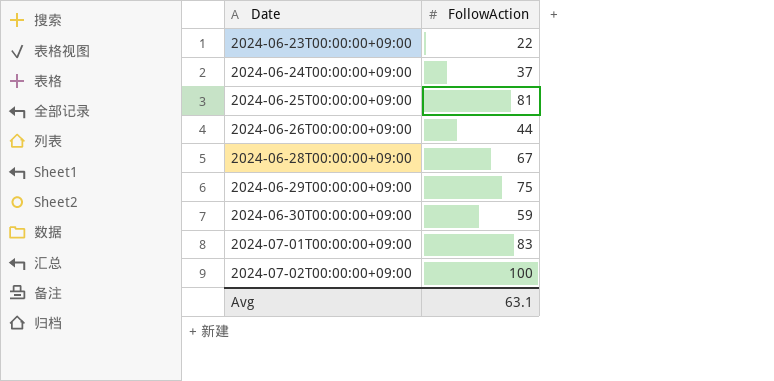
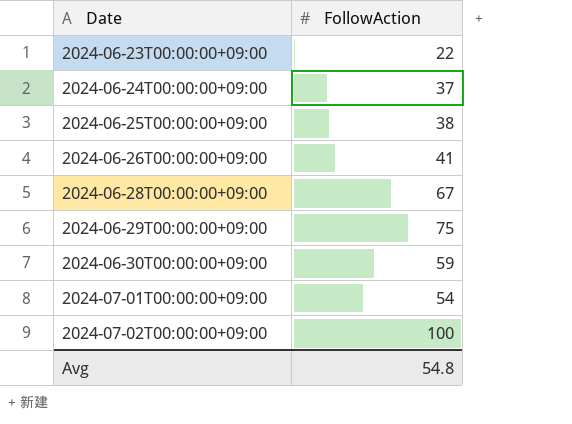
2024-06-25T00:00:00+09:00 | FollowAction: 81 -> 38
2024-06-26T00:00:00+09:00 | FollowAction: 44 -> 41
2024-07-01T00:00:00+09:00 | FollowAction: 83 -> 54
Avg | FollowAction: 63.1 -> 54.8

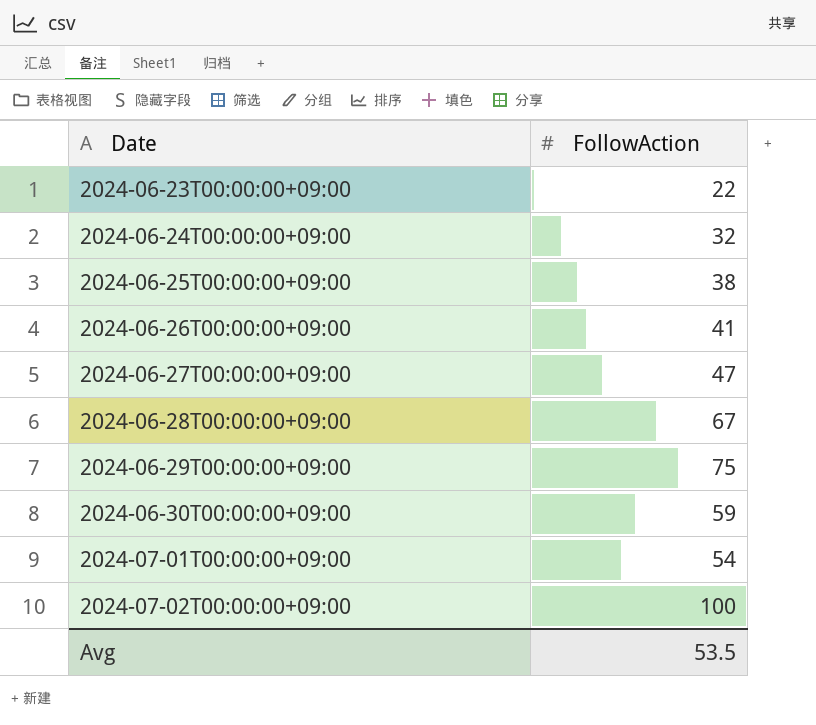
2024-06-24T00:00:00+09:00 | FollowAction: 37 -> 32
row 2024-06-27T00:00:00+09:00: none -> 47
Avg | FollowAction: 54.8 -> 53.5

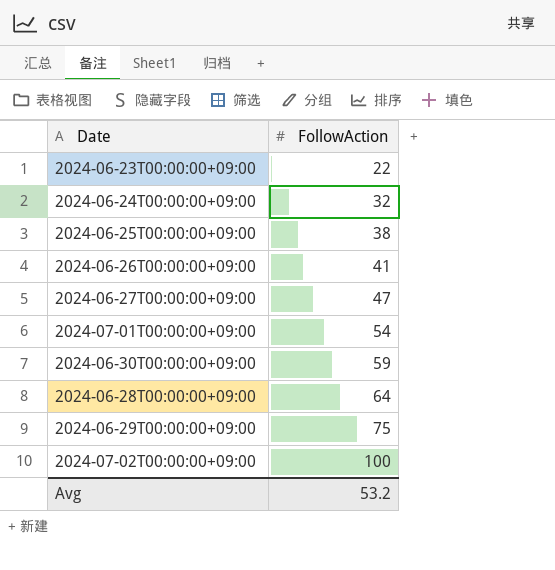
row order: Date ascending -> FollowAction ascending
2024-06-28T00:00:00+09:00 | FollowAction: 67 -> 64
Avg | FollowAction: 53.5 -> 53.2

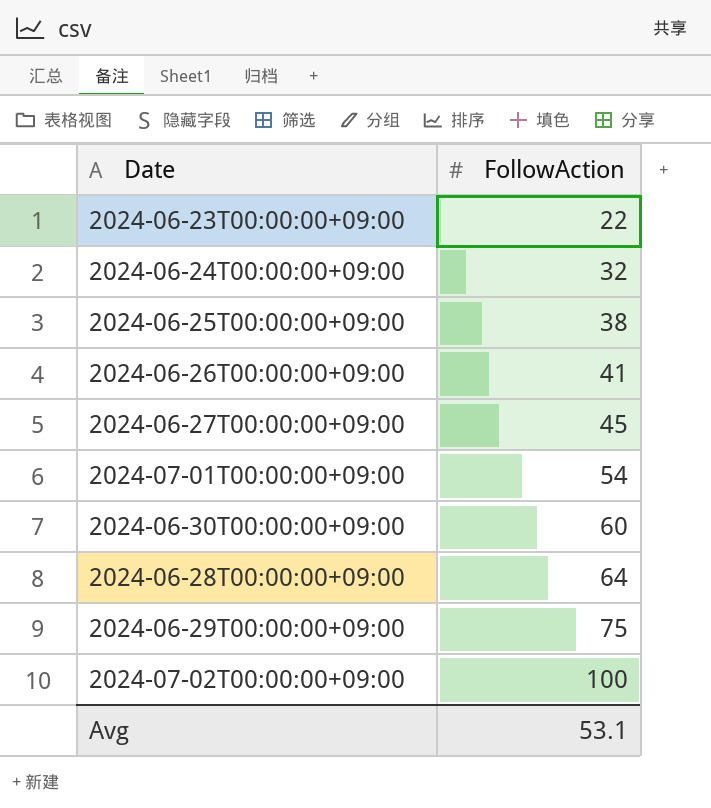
2024-06-27T00:00:00+09:00 | FollowAction: 47 -> 45
2024-06-30T00:00:00+09:00 | FollowAction: 59 -> 60
Avg | FollowAction: 53.2 -> 53.1

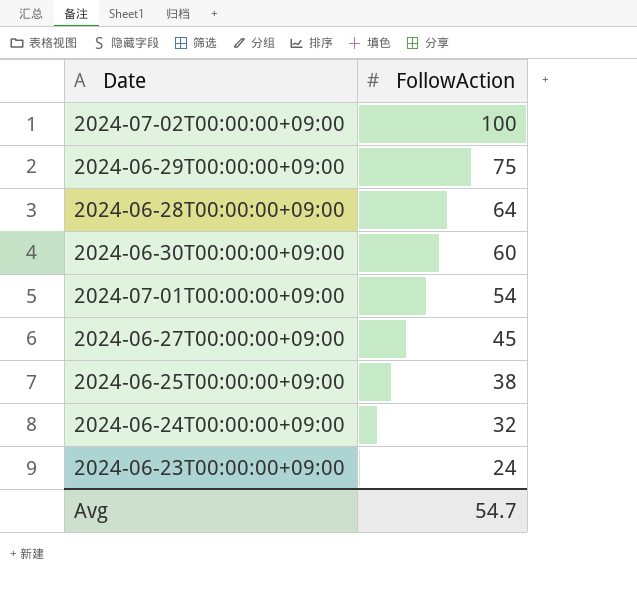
row order: FollowAction ascending -> FollowAction descending
row 2024-06-26T00:00:00+09:00: 41 -> none
2024-06-23T00:00:00+09:00 | FollowAction: 22 -> 24
Avg | FollowAction: 53.1 -> 54.7

